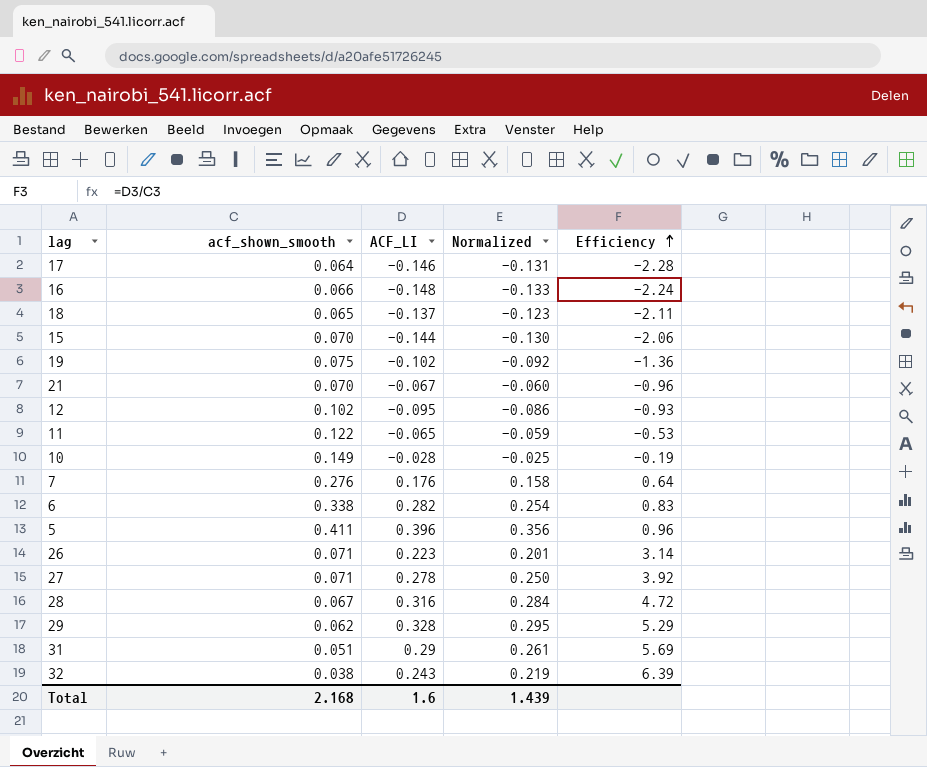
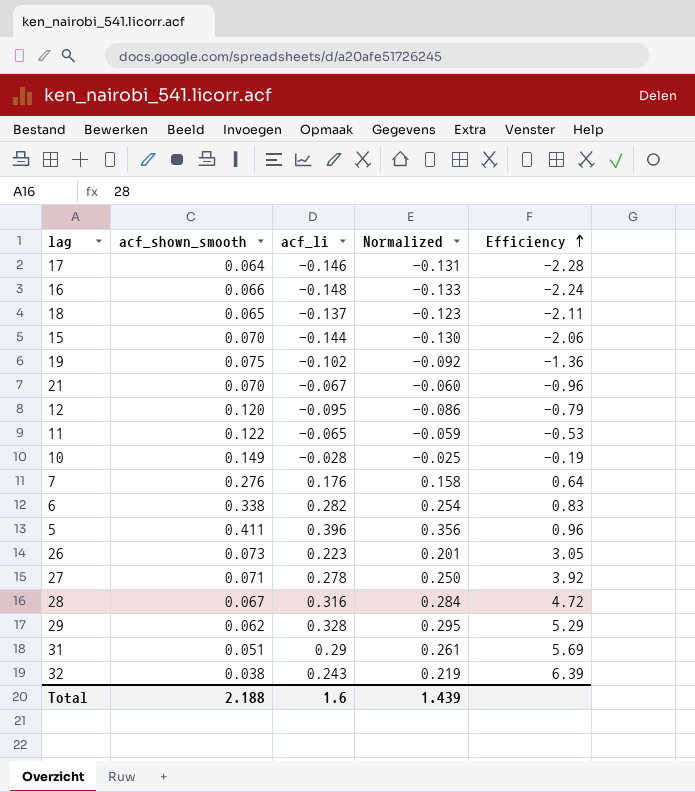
column name: ACF_LI -> acf_li
12 | acf_shown_smooth: 0.102 -> 0.120
12 | Efficiency: -0.93 -> -0.79
26 | acf_shown_smooth: 0.071 -> 0.073
26 | Efficiency: 3.14 -> 3.05
Total | acf_shown_smooth: 2.168 -> 2.188

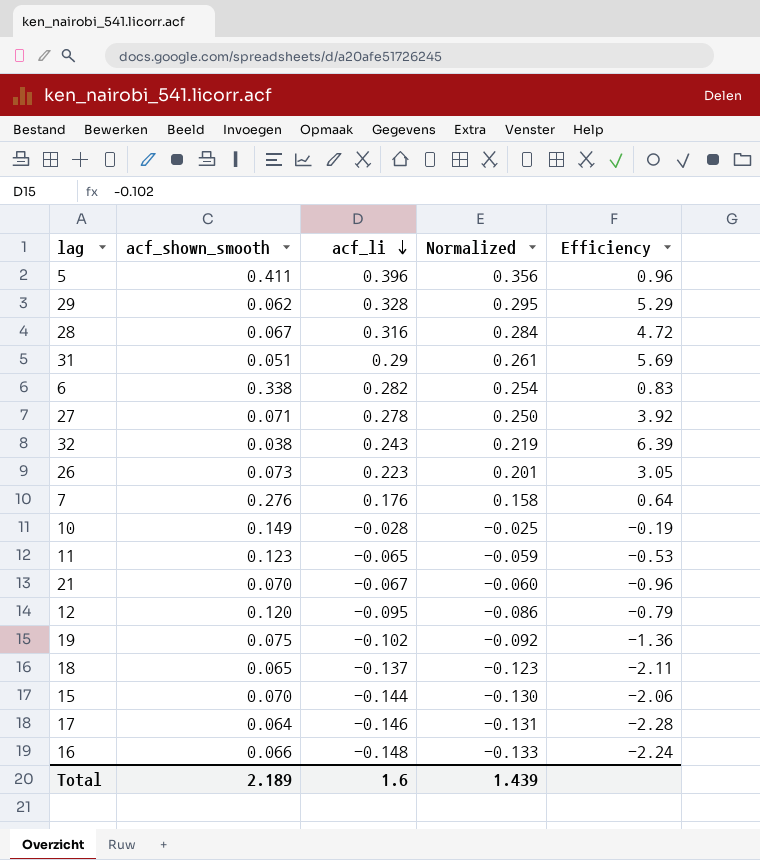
row order: Efficiency ascending -> acf_li descending
11 | acf_shown_smooth: 0.122 -> 0.123
Total | acf_shown_smooth: 2.188 -> 2.189

